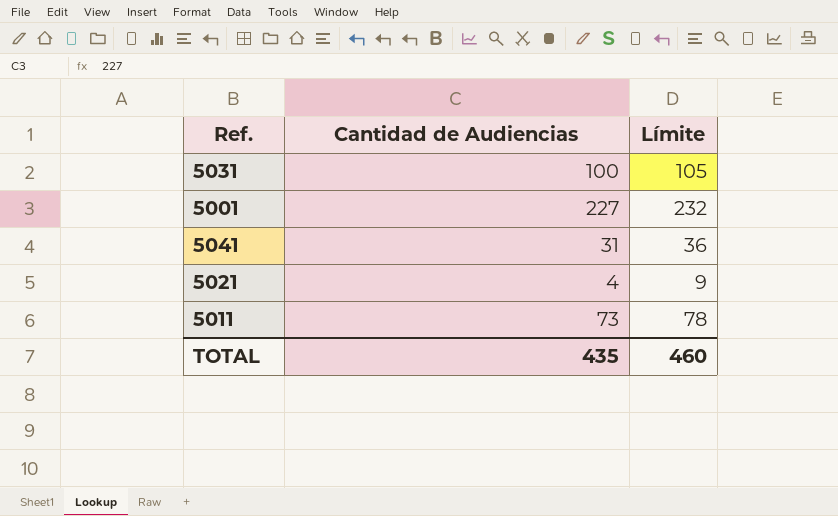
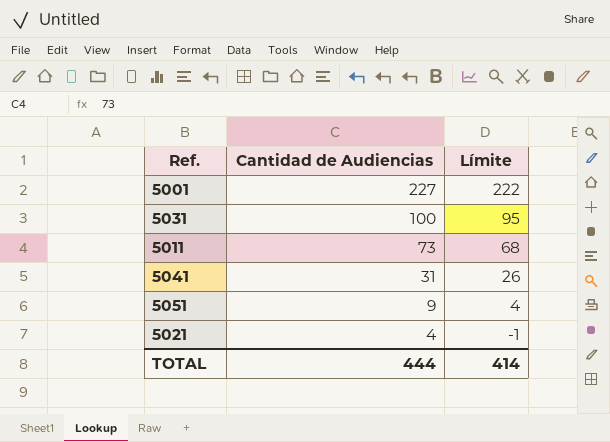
row order: none -> Cantidad de Audiencias descending
column Límite | formula: [Cantidad de Audiencias] + 5 -> [Cantidad de Audiencias] - 5
row 5051: none -> 9 | 4
TOTAL | Cantidad de Audiencias: 435 -> 444
TOTAL | Límite: 460 -> 414

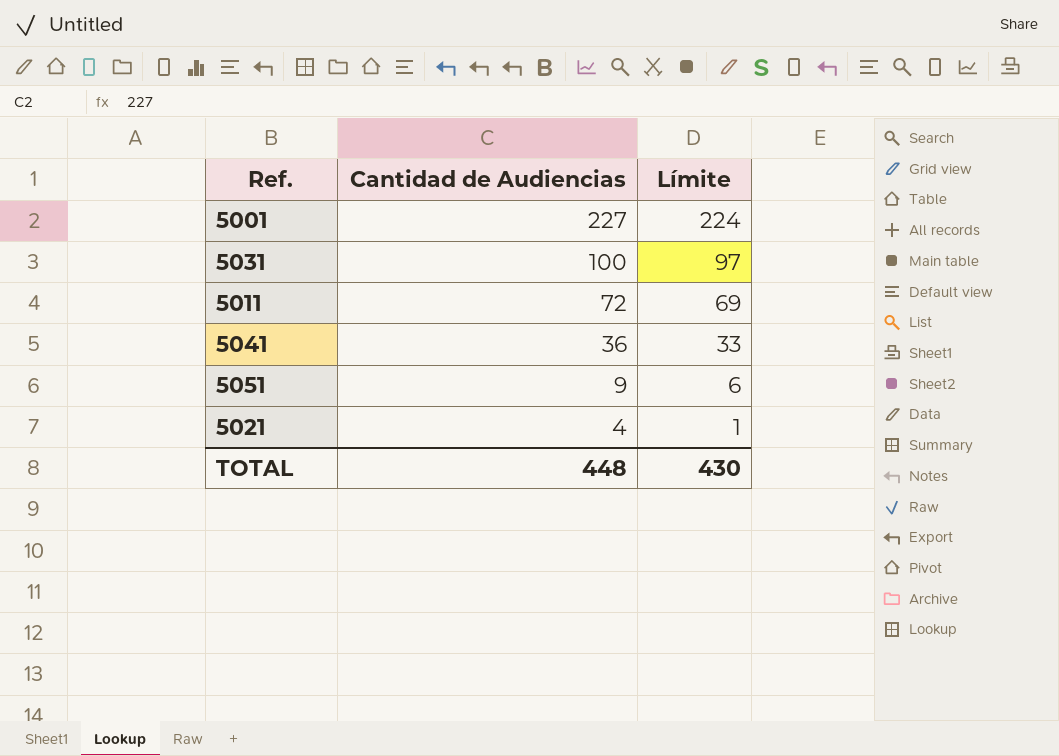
column Límite | formula: [Cantidad de Audiencias] - 5 -> [Cantidad de Audiencias] - 3
5011 | Cantidad de Audiencias: 73 -> 72
5041 | Cantidad de Audiencias: 31 -> 36
TOTAL | Cantidad de Audiencias: 444 -> 448
TOTAL | Límite: 414 -> 430

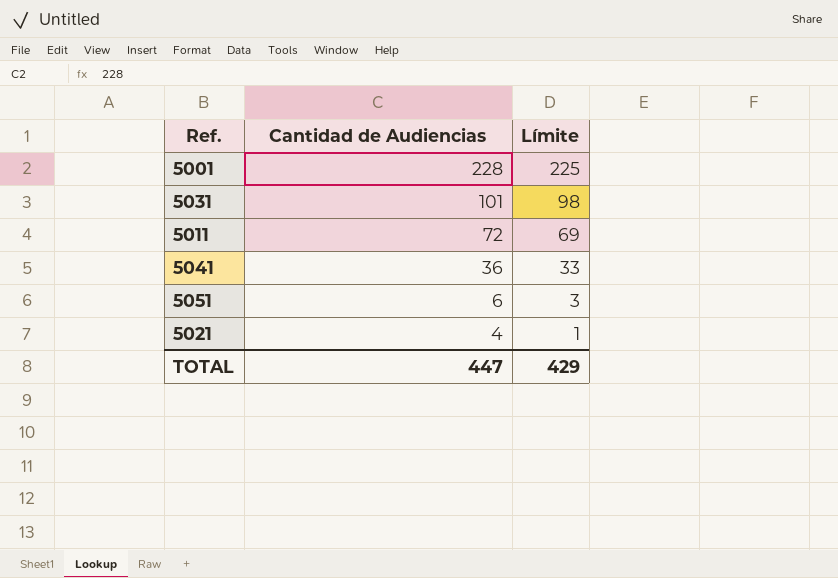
5001 | Cantidad de Audiencias: 227 -> 228
5001 | Límite: 224 -> 225
5031 | Cantidad de Audiencias: 100 -> 101
5031 | Límite: 97 -> 98
5051 | Cantidad de Audiencias: 9 -> 6
5051 | Límite: 6 -> 3
TOTAL | Cantidad de Audiencias: 448 -> 447
TOTAL | Límite: 430 -> 429

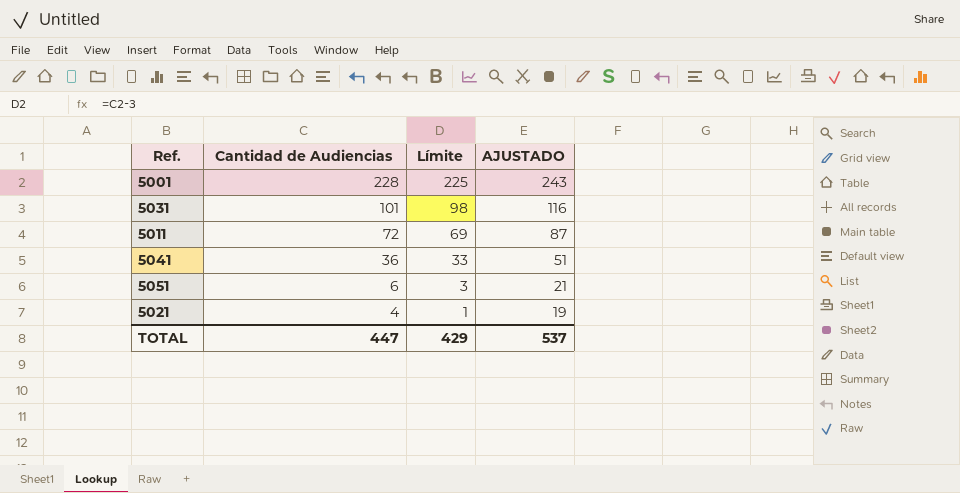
column AJUSTADO | formula: none -> [Cantidad de Audiencias] + 15

